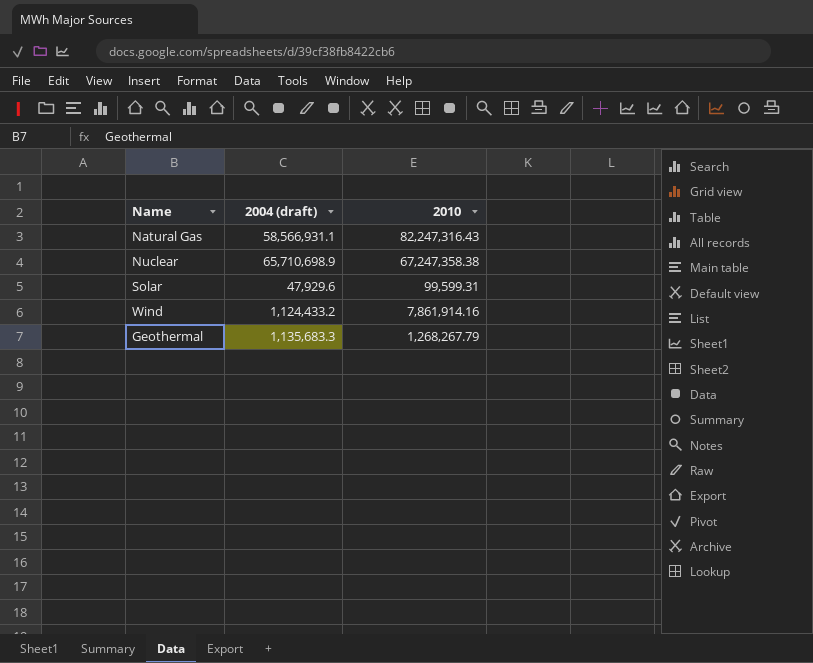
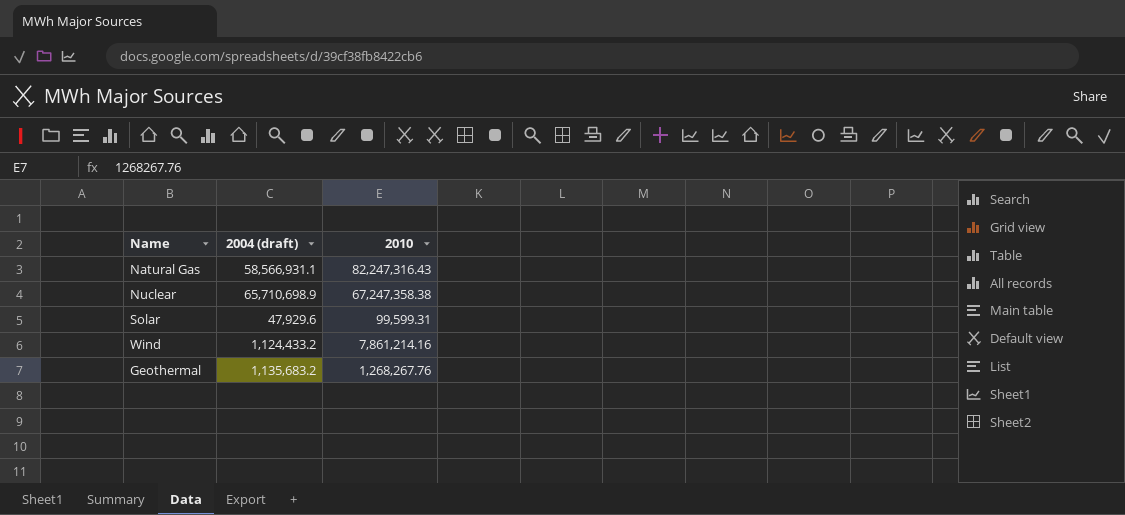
Wind | 2010: 7,861,914.16 -> 7,861,214.16
Geothermal | 2004 (draft): 1,135,683.3 -> 1,135,683.2
Geothermal | 2010: 1,268,267.79 -> 1,268,267.76

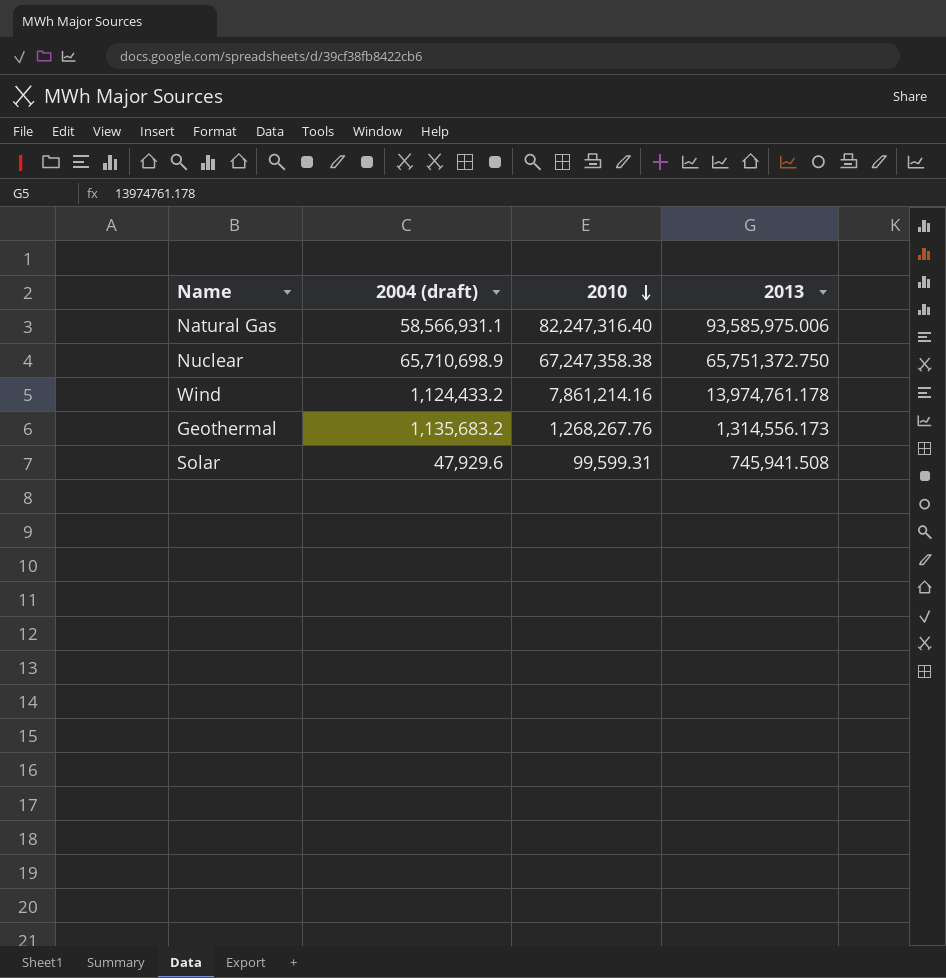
row order: none -> 2010 descending
column 2013 | position: none -> 4
Natural Gas | 2010: 82,247,316.43 -> 82,247,316.40

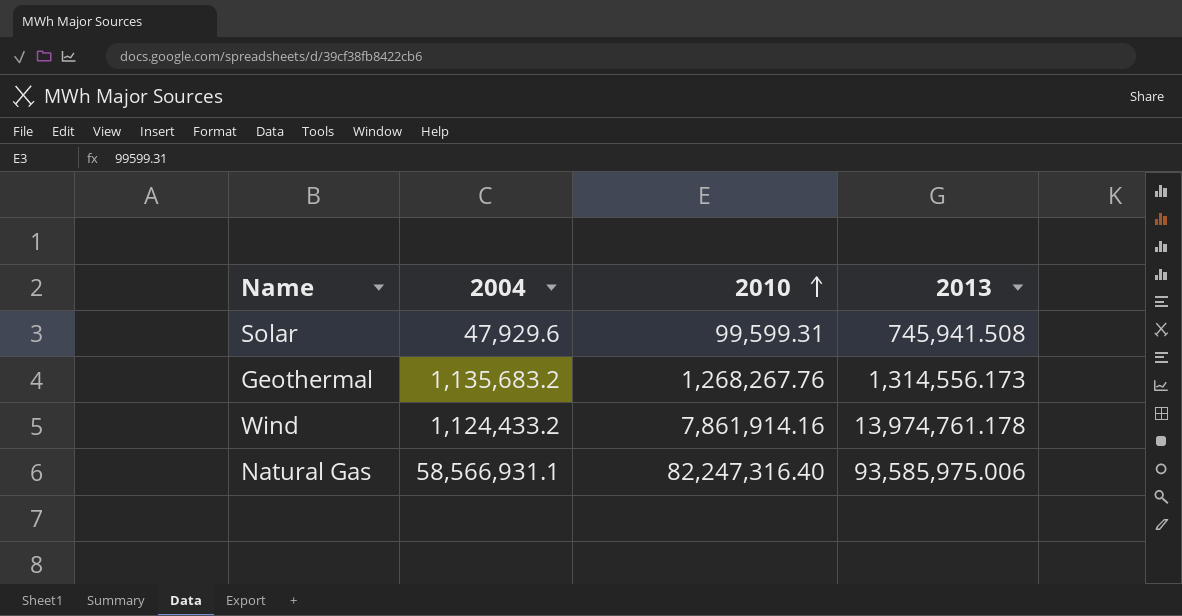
row order: 2010 descending -> 2010 ascending
column name: 2004 (draft) -> 2004
row Nuclear: 65,710,698.9 | 67,247,358.38 | 65,751,372.750 -> none
Wind | 2010: 7,861,214.16 -> 7,861,914.16

